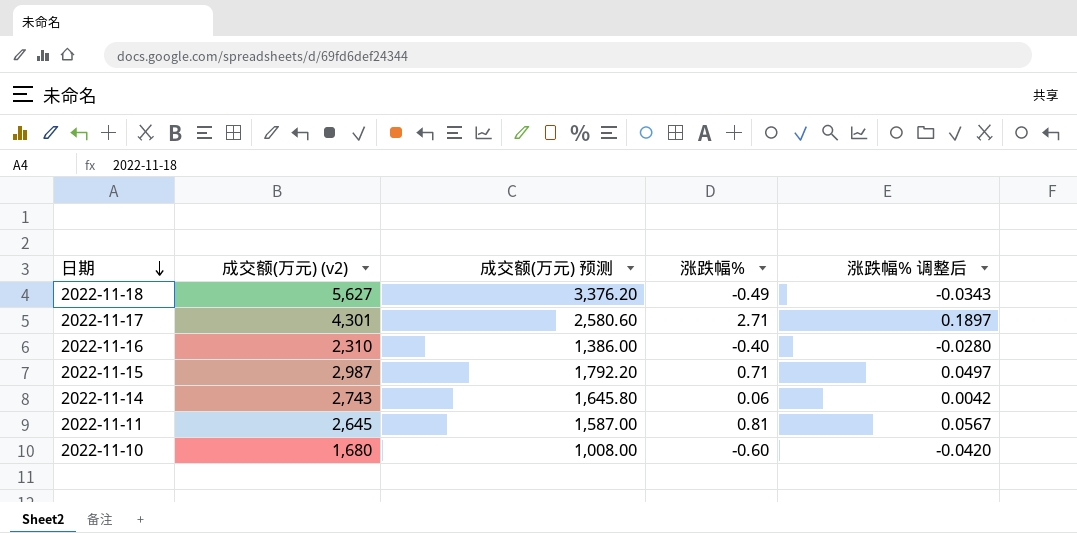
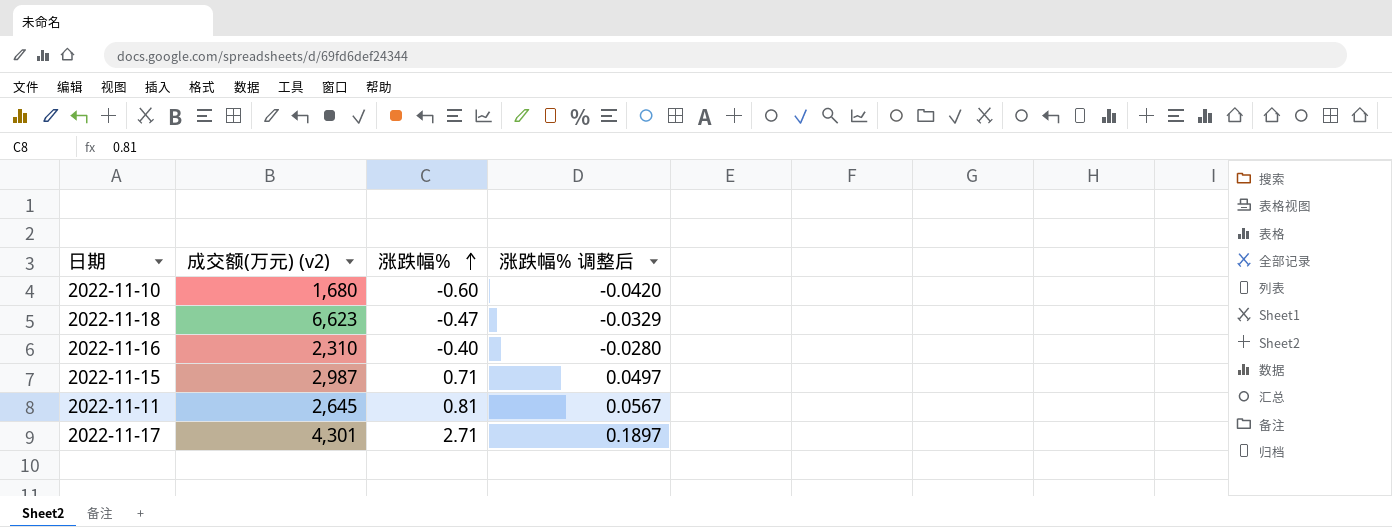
row order: 日期 descending -> 涨跌幅% ascending
column 成交额(万元) 预测 | formula: [成交额(万元) (v2)] * 0.6 -> none
row 2022-11-14: 2,743 | 1,645.80 | 0.06 | 0.0042 -> none
2022-11-18 | 成交额(万元) (v2): 5,627 -> 6,623
2022-11-18 | 涨跌幅%: -0.49 -> -0.47
2022-11-18 | 涨跌幅% 调整后: -0.0343 -> -0.0329

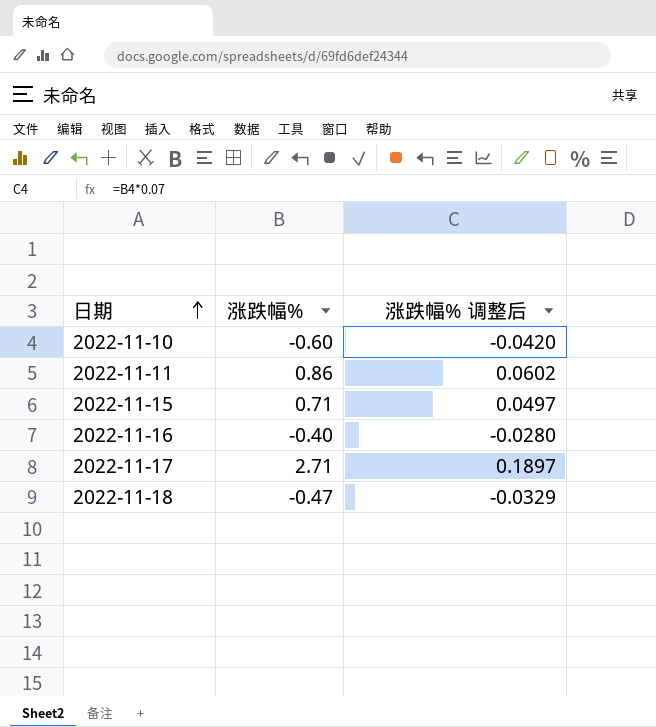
row order: 涨跌幅% ascending -> 日期 ascending
column 成交额(万元) (v2) | position: 2 -> none
2022-11-11 | 涨跌幅%: 0.81 -> 0.86
2022-11-11 | 涨跌幅% 调整后: 0.0567 -> 0.0602

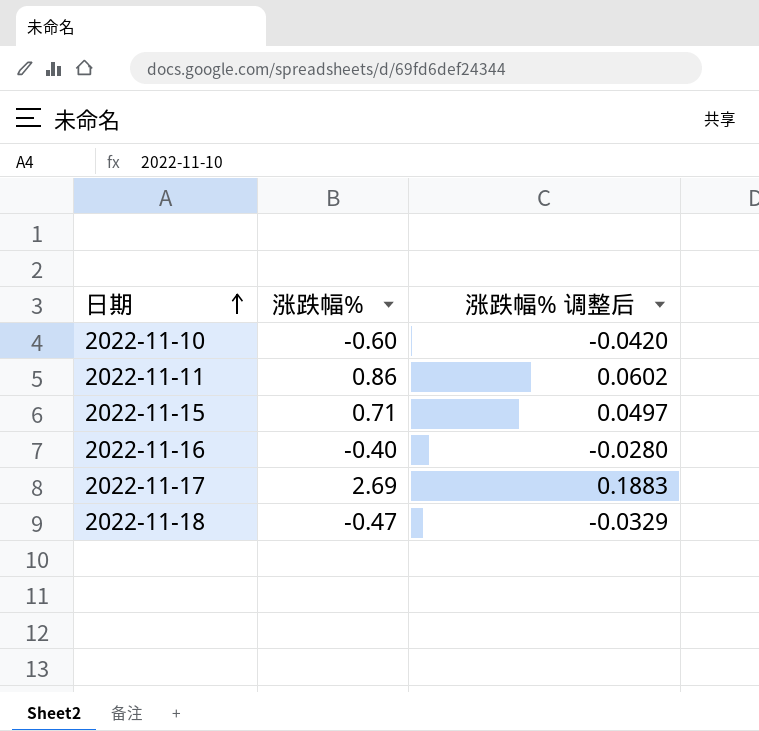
2022-11-17 | 涨跌幅%: 2.71 -> 2.69
2022-11-17 | 涨跌幅% 调整后: 0.1897 -> 0.1883

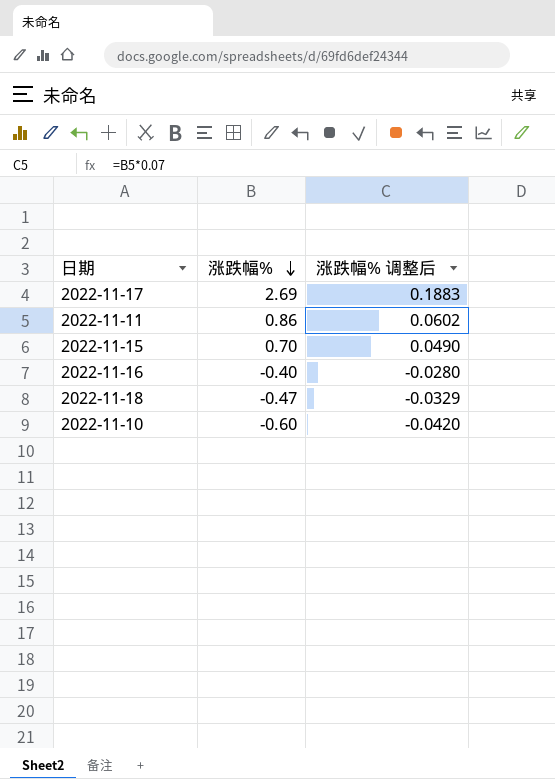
row order: 日期 ascending -> 涨跌幅% descending
2022-11-15 | 涨跌幅%: 0.71 -> 0.70
2022-11-15 | 涨跌幅% 调整后: 0.0497 -> 0.0490

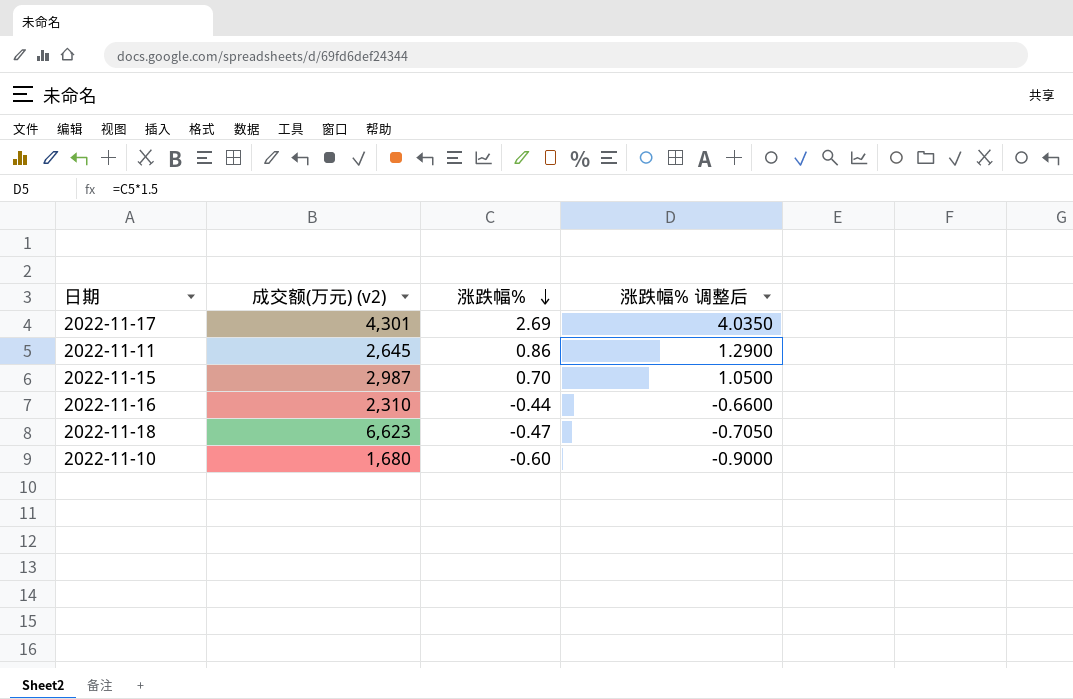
column 成交额(万元) (v2) | position: none -> 2
column 涨跌幅% 调整后 | formula: [涨跌幅%] * 0.07 -> [涨跌幅%] * 1.5
2022-11-16 | 涨跌幅%: -0.40 -> -0.44

